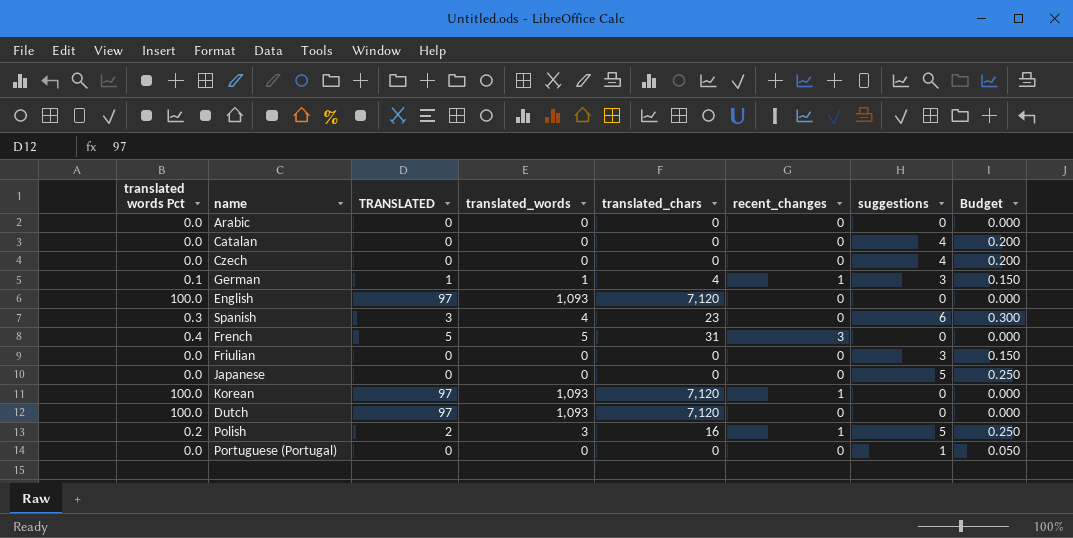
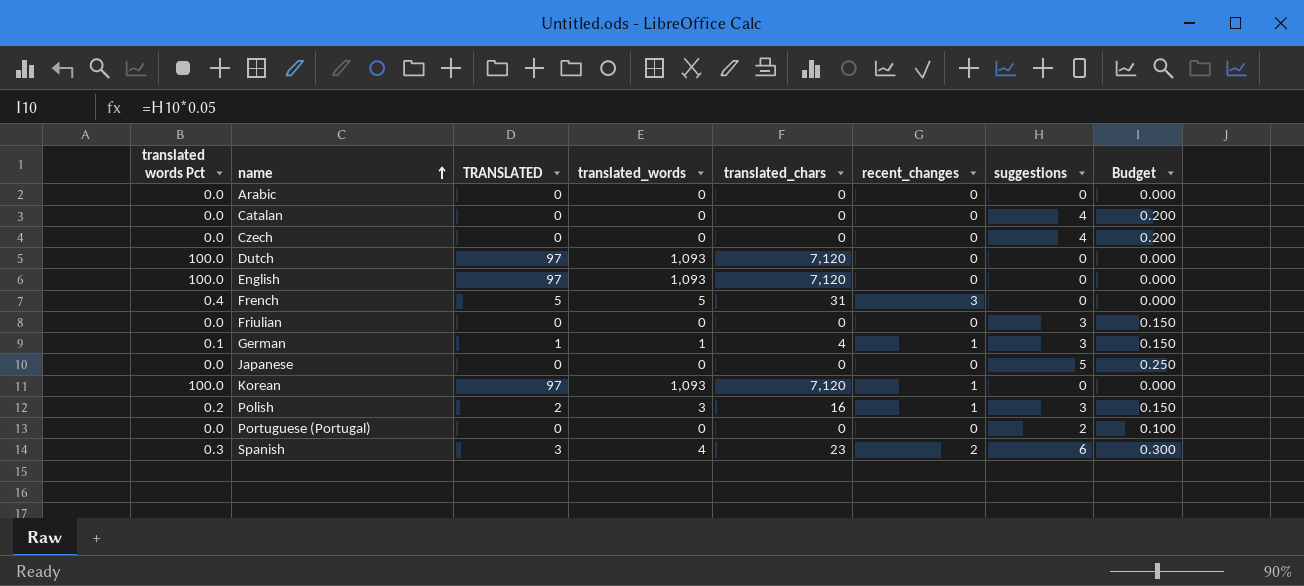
row order: none -> name ascending
Polish | suggestions: 5 -> 3
Polish | Budget: 0.250 -> 0.150
Portuguese (Portugal) | suggestions: 1 -> 2
Portuguese (Portugal) | Budget: 0.050 -> 0.100
Spanish | recent_changes: 0 -> 2

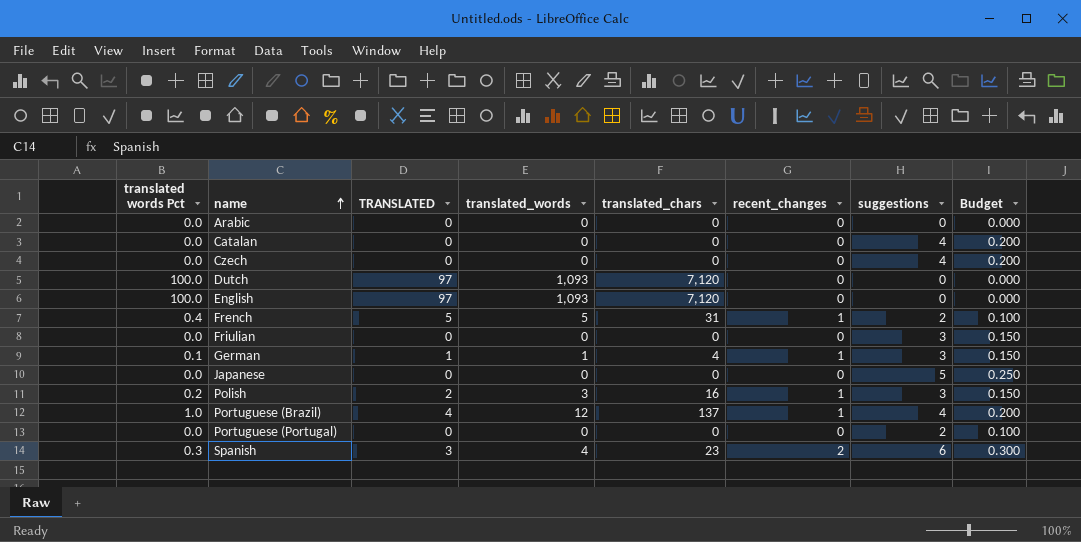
row Korean: 100.0 | 97 | 1,093 | 7,120 | 1 | 0 | 0.000 -> none
French | recent_changes: 3 -> 1
French | suggestions: 0 -> 2
French | Budget: 0.000 -> 0.100
row Portuguese (Brazil): none -> 1.0 | 4 | 12 | 137 | 1 | 4 | 0.200

